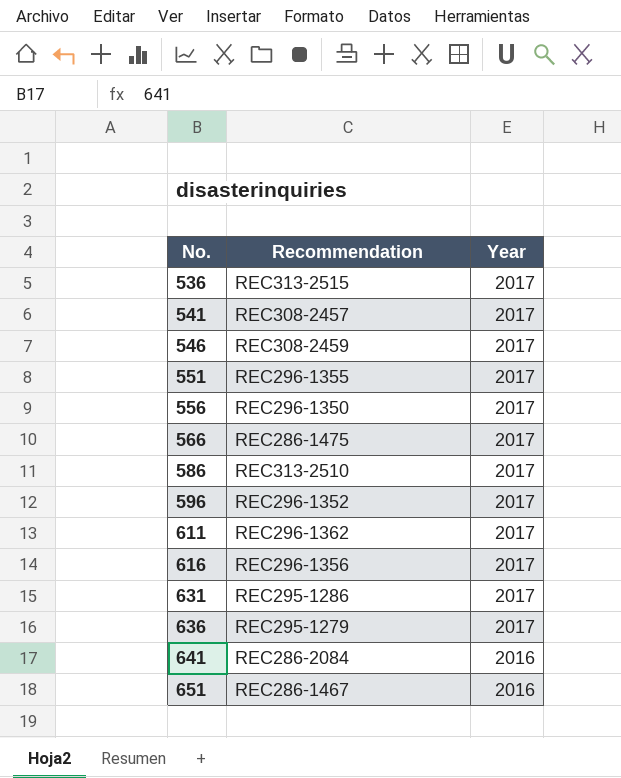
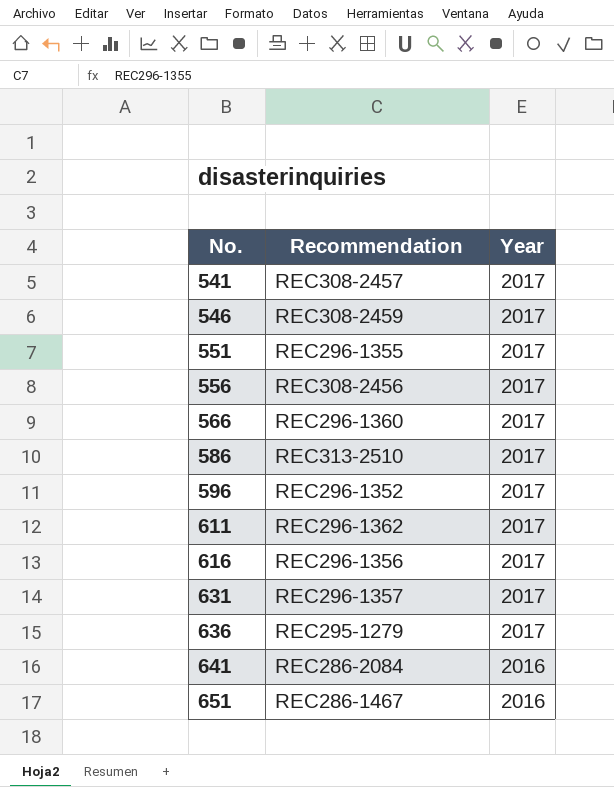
row 536: REC313-2515 | 2017 -> none
556 | Recommendation: REC296-1350 -> REC308-2456
566 | Recommendation: REC286-1475 -> REC296-1360
631 | Recommendation: REC295-1286 -> REC296-1357

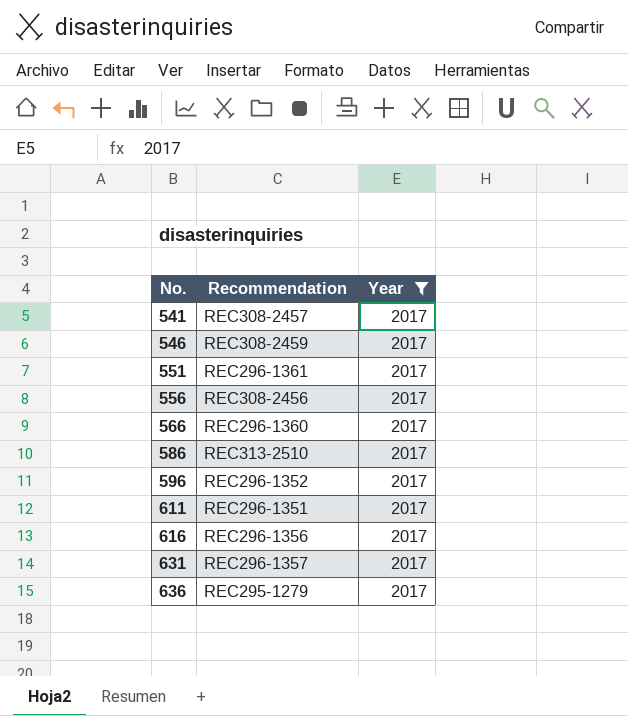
filter: none -> Year = 2017
551 | Recommendation: REC296-1355 -> REC296-1361
611 | Recommendation: REC296-1362 -> REC296-1351

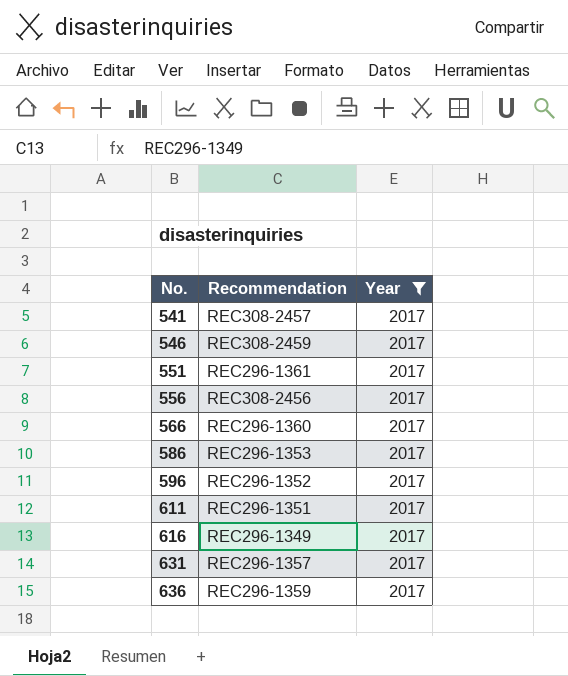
586 | Recommendation: REC313-2510 -> REC296-1353
616 | Recommendation: REC296-1356 -> REC296-1349
636 | Recommendation: REC295-1279 -> REC296-1359

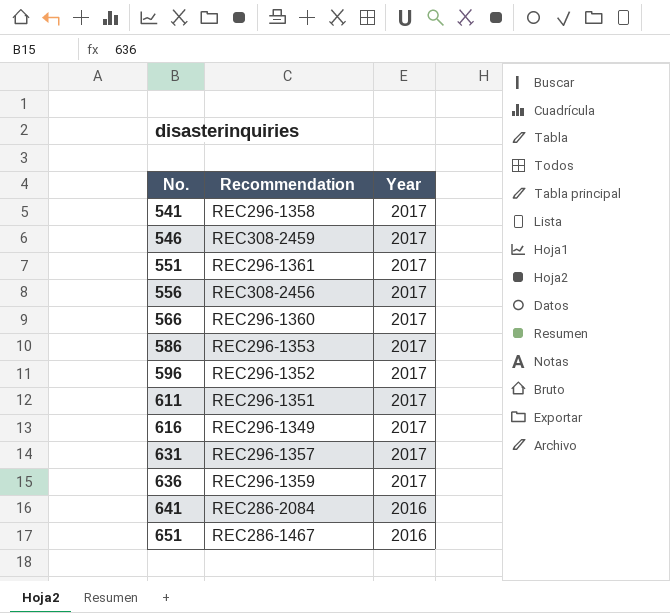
filter: Year = 2017 -> none
541 | Recommendation: REC308-2457 -> REC296-1358

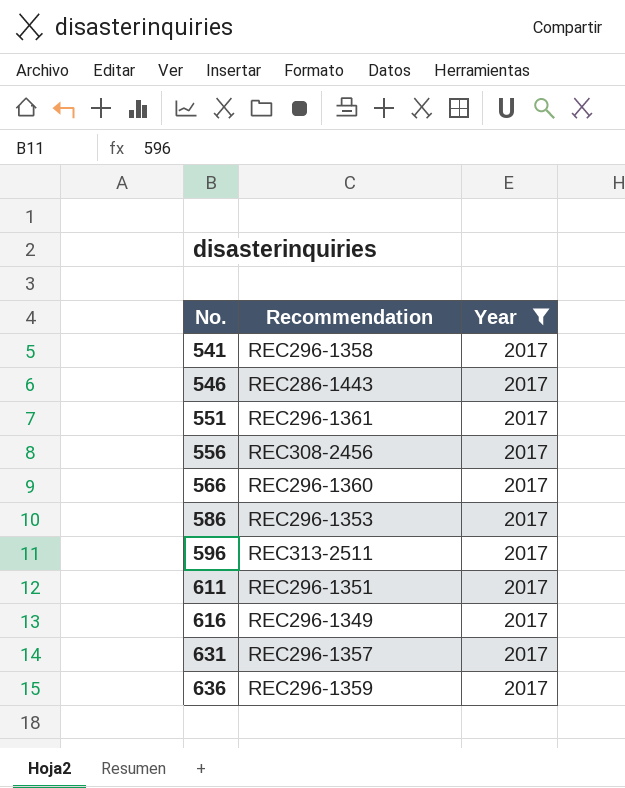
filter: none -> Year = 2017
546 | Recommendation: REC308-2459 -> REC286-1443
596 | Recommendation: REC296-1352 -> REC313-2511

